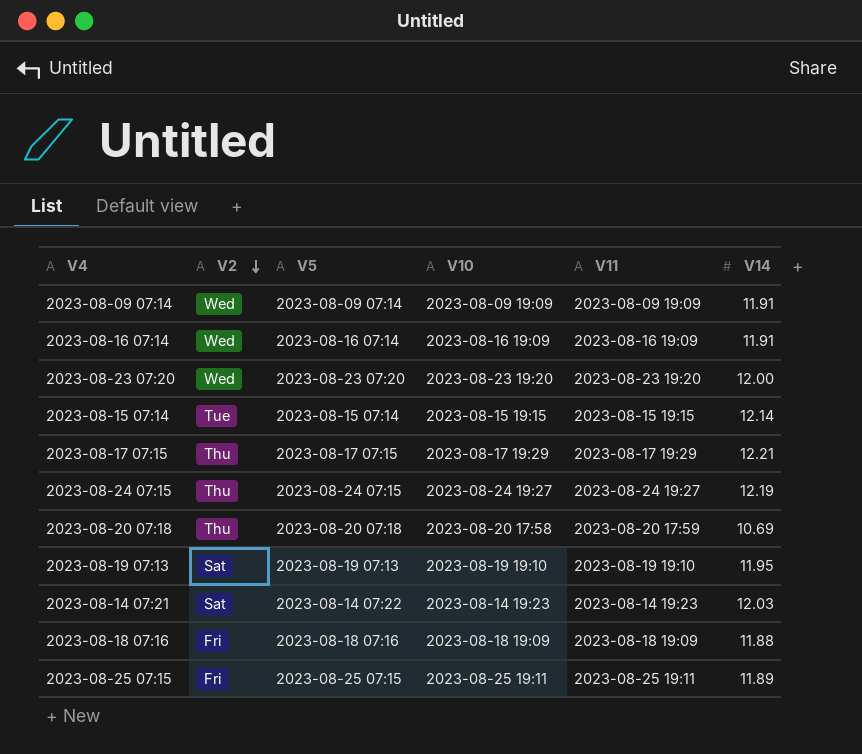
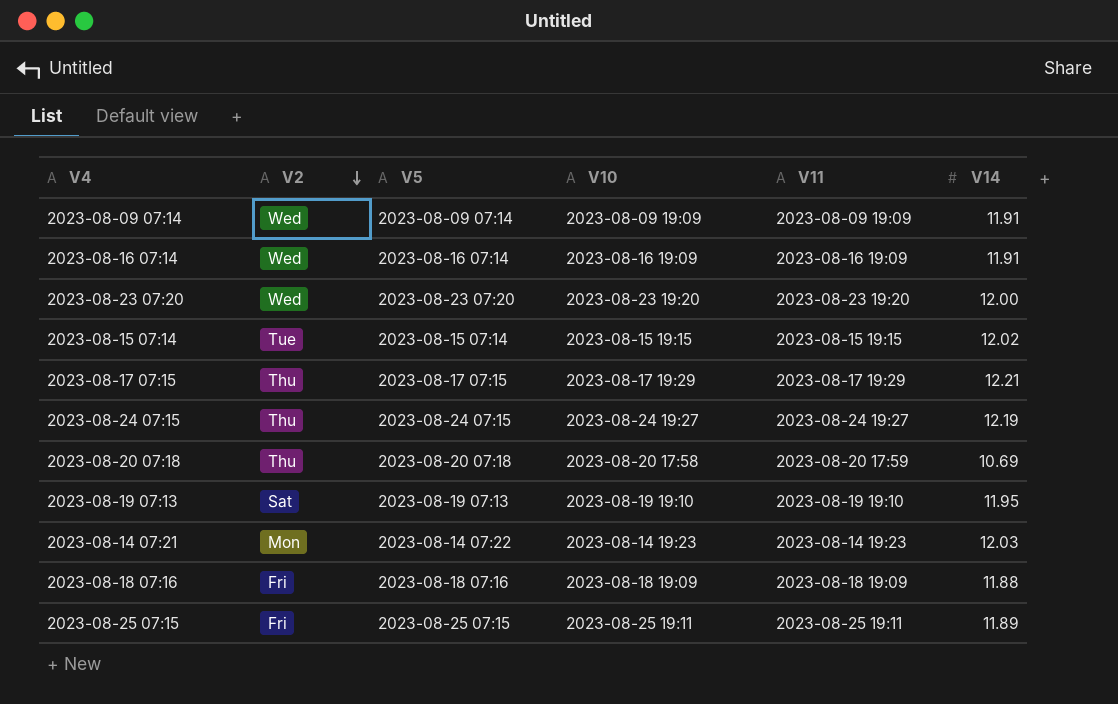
2023-08-15 07:14 | V14: 12.14 -> 12.02
2023-08-14 07:21 | V2: Sat -> Mon

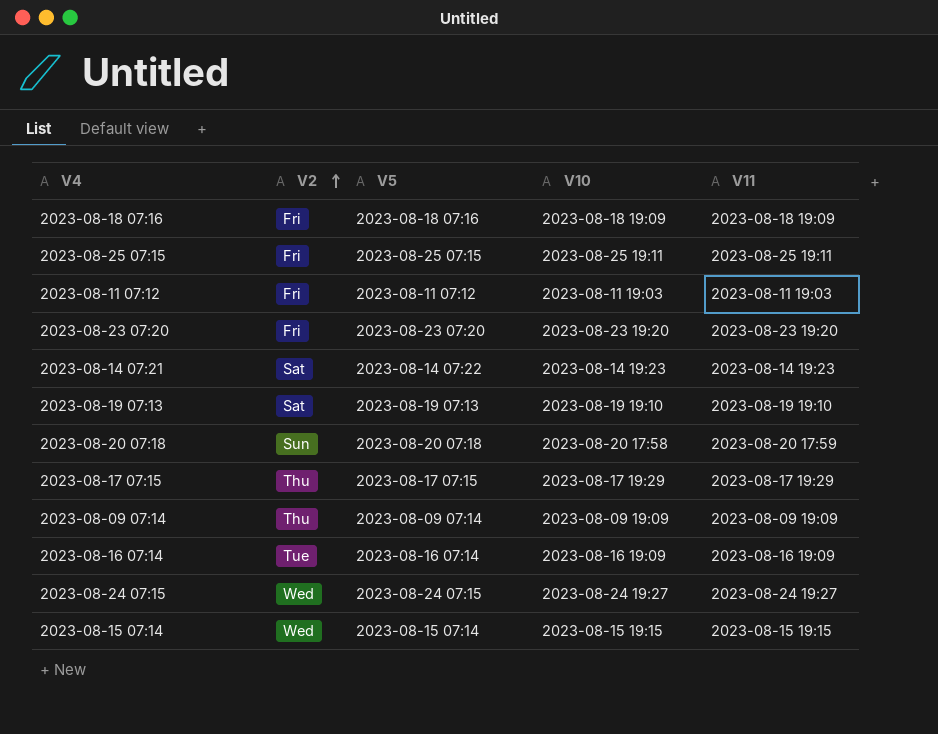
row order: V2 descending -> V2 ascending
column V14 | position: 6 -> none
row 2023-08-11 07:12: none -> Fri | 2023-08-11 07:12 | 2023-08-11 19:03 | 2023-08-11 19:03
2023-08-23 07:20 | V2: Wed -> Fri
2023-08-14 07:21 | V2: Mon -> Sat
2023-08-20 07:18 | V2: Thu -> Sun
2023-08-09 07:14 | V2: Wed -> Thu
2023-08-16 07:14 | V2: Wed -> Tue
2023-08-24 07:15 | V2: Thu -> Wed
2023-08-15 07:14 | V2: Tue -> Wed

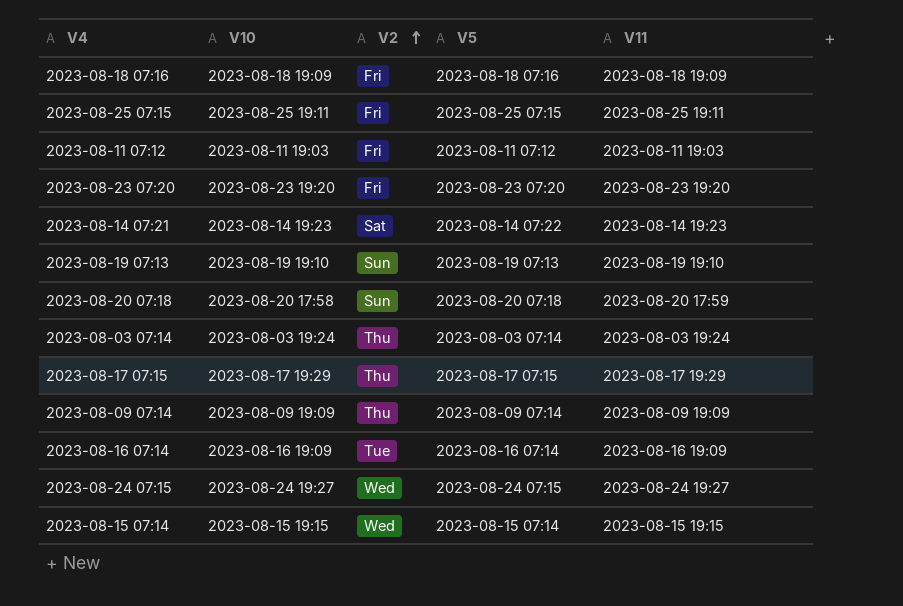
column V10 | position: 4 -> 2
2023-08-19 07:13 | V2: Sat -> Sun
row 2023-08-03 07:14: none -> 2023-08-03 19:24 | Thu | 2023-08-03 07:14 | 2023-08-03 19:24

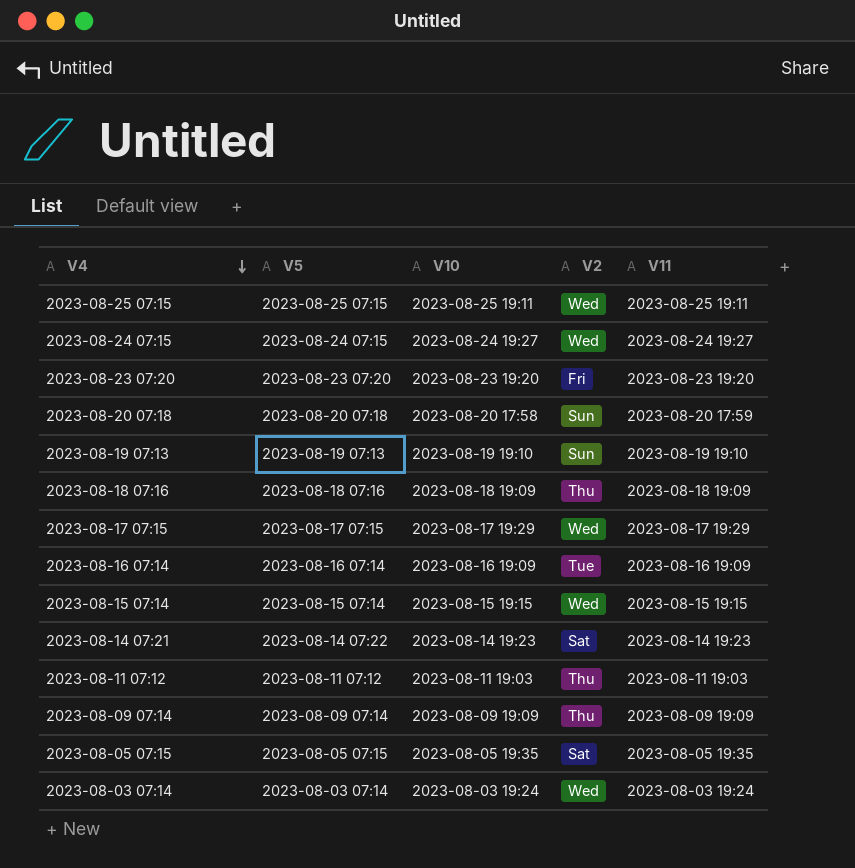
row order: V2 ascending -> V4 descending
column V5 | position: 4 -> 2
2023-08-25 07:15 | V2: Fri -> Wed
2023-08-18 07:16 | V2: Fri -> Thu
2023-08-17 07:15 | V2: Thu -> Wed
2023-08-11 07:12 | V2: Fri -> Thu
row 2023-08-05 07:15: none -> 2023-08-05 07:15 | 2023-08-05 19:35 | Sat | 2023-08-05 19:35
2023-08-03 07:14 | V2: Thu -> Wed

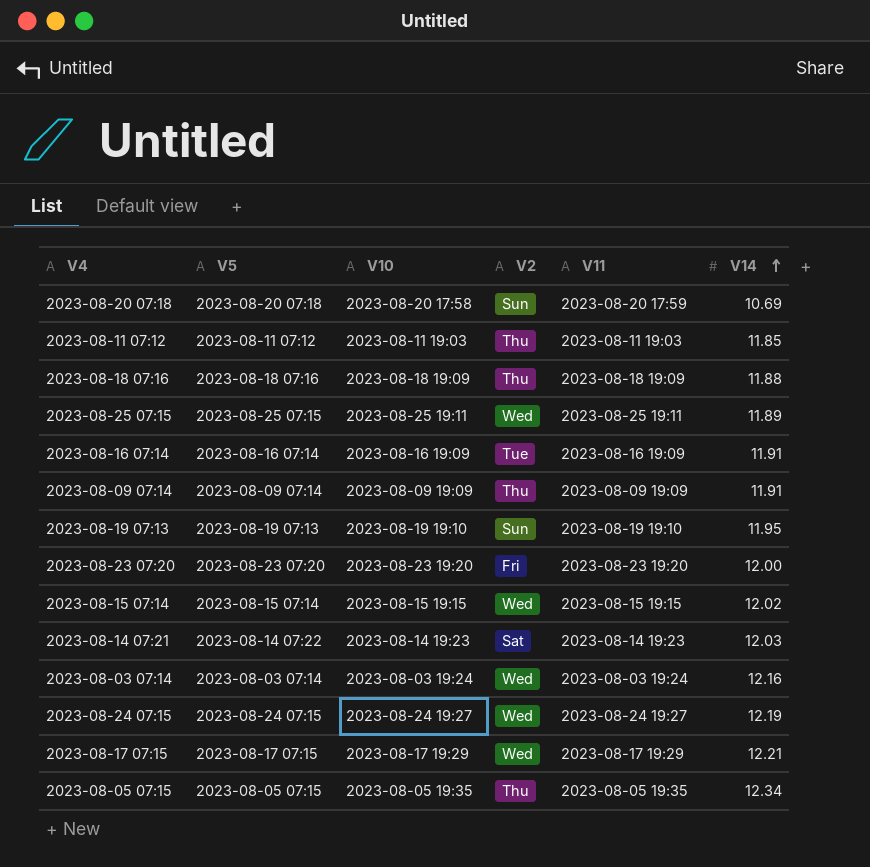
row order: V4 descending -> V14 ascending
column V14 | position: none -> 6
2023-08-05 07:15 | V2: Sat -> Thu

